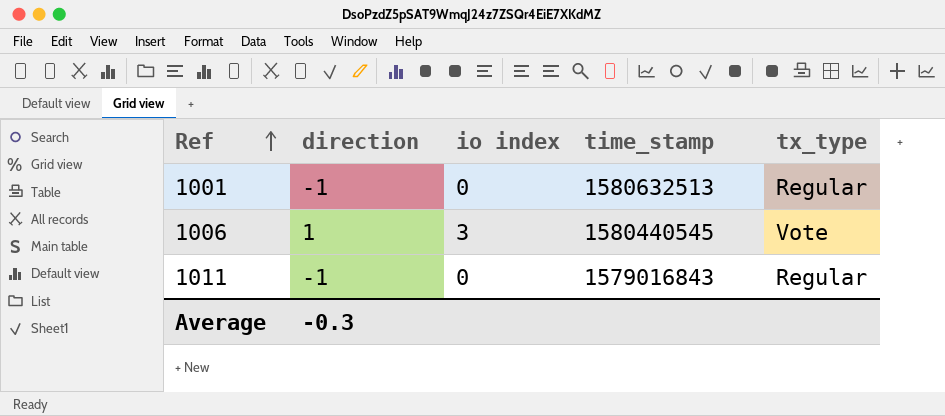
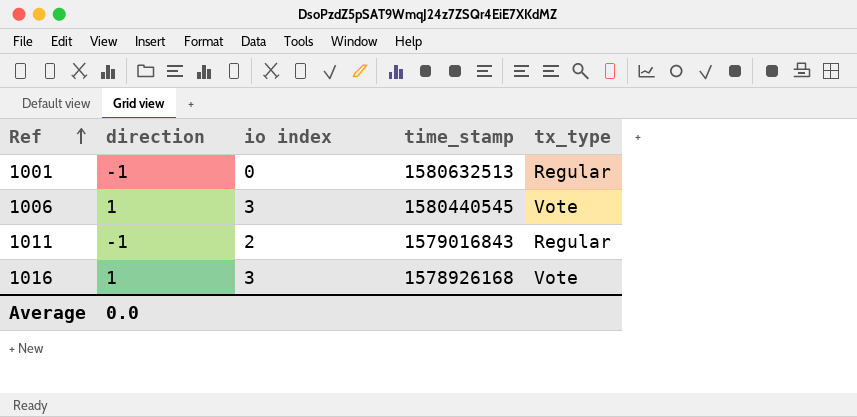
1011 | io index: 0 -> 2
row 1016: none -> 1 | 3 | 1578926168 | Vote
Average | direction: -0.3 -> 0.0

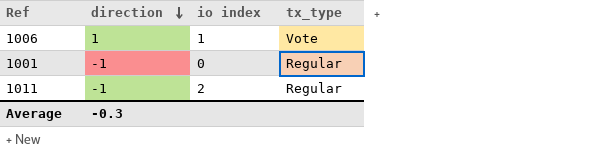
row order: Ref ascending -> direction descending
column time_stamp | position: 4 -> none
row 1016: 1 | 3 | 1578926168 | Vote -> none
1006 | io index: 3 -> 1
Average | direction: 0.0 -> -0.3

